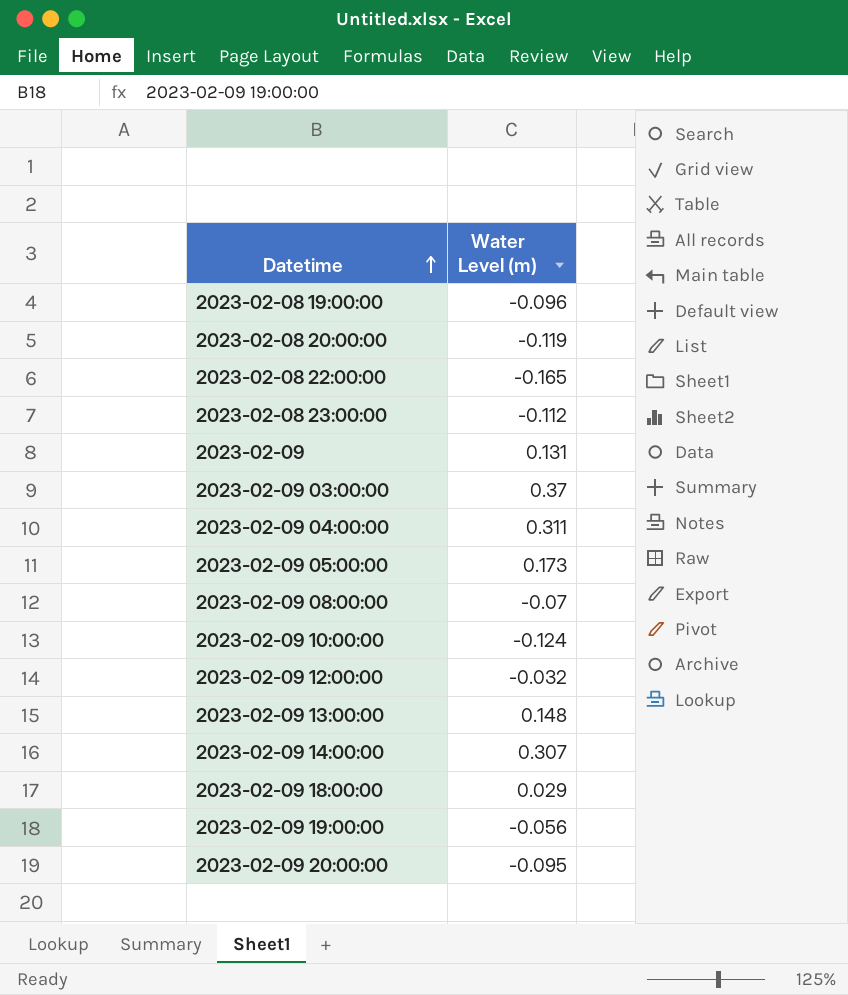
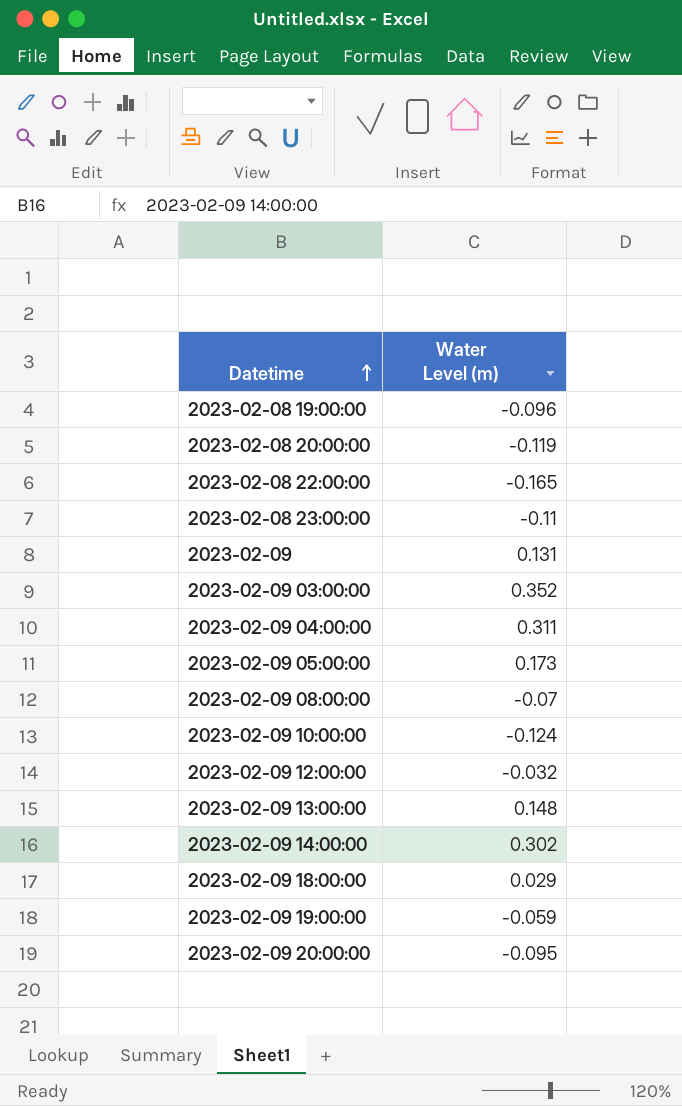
2023-02-08 23:00:00 | Water Level (m): -0.112 -> -0.11
2023-02-09 03:00:00 | Water Level (m): 0.37 -> 0.352
2023-02-09 14:00:00 | Water Level (m): 0.307 -> 0.302
2023-02-09 19:00:00 | Water Level (m): -0.056 -> -0.059

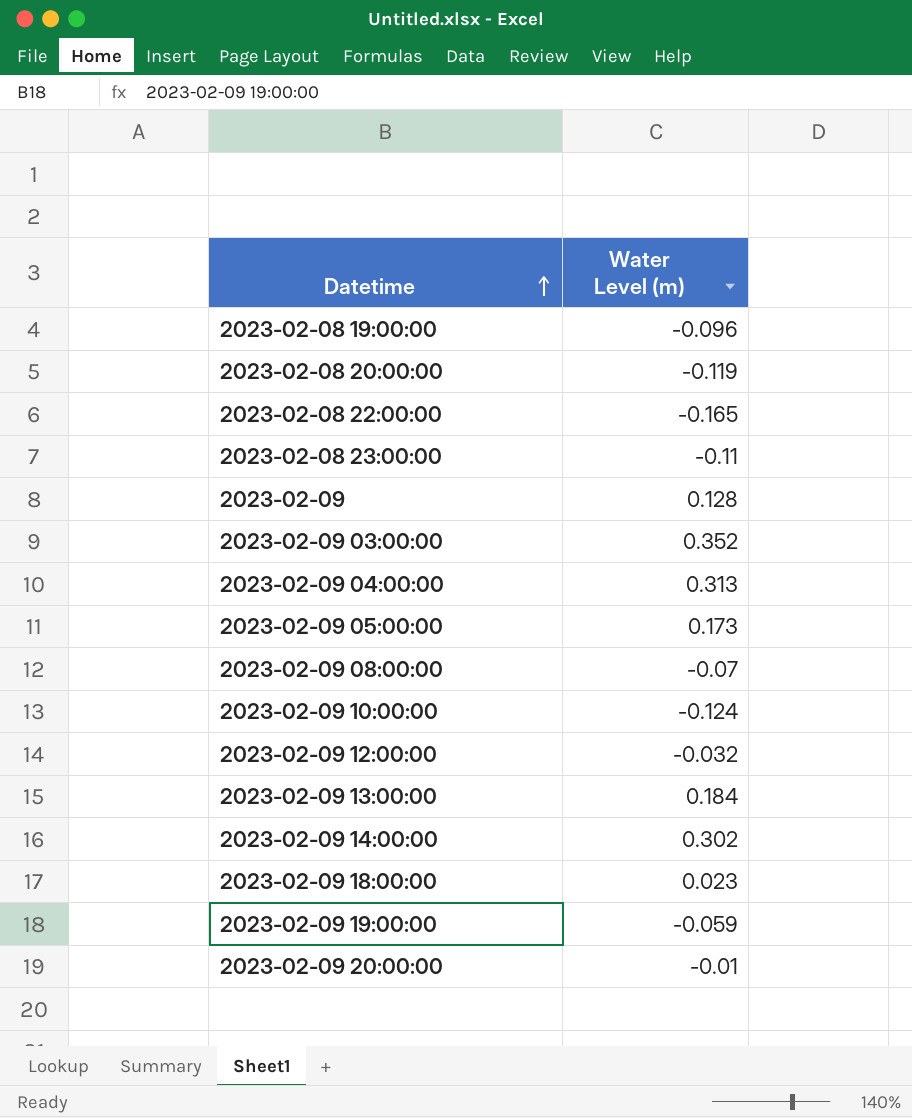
2023-02-09 | Water Level (m): 0.131 -> 0.128
2023-02-09 04:00:00 | Water Level (m): 0.311 -> 0.313
2023-02-09 13:00:00 | Water Level (m): 0.148 -> 0.184
2023-02-09 18:00:00 | Water Level (m): 0.029 -> 0.023
2023-02-09 20:00:00 | Water Level (m): -0.095 -> -0.01

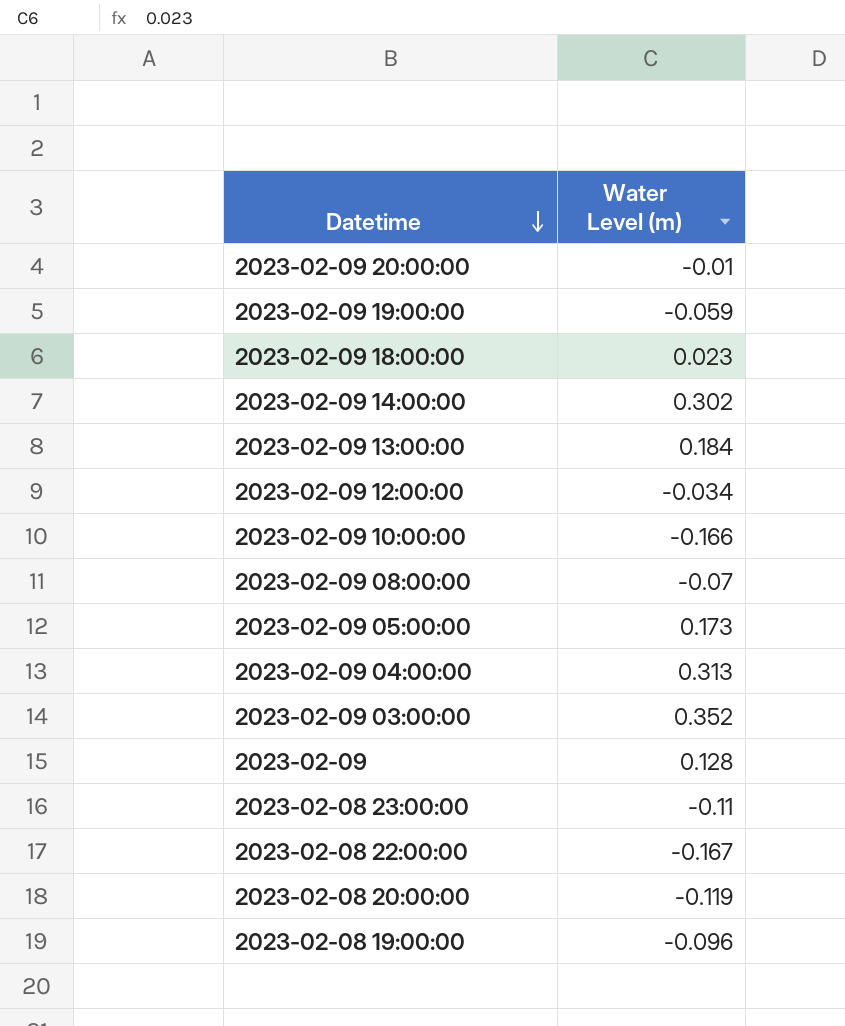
row order: Datetime ascending -> Datetime descending
2023-02-09 12:00:00 | Water Level (m): -0.032 -> -0.034
2023-02-09 10:00:00 | Water Level (m): -0.124 -> -0.166
2023-02-08 22:00:00 | Water Level (m): -0.165 -> -0.167

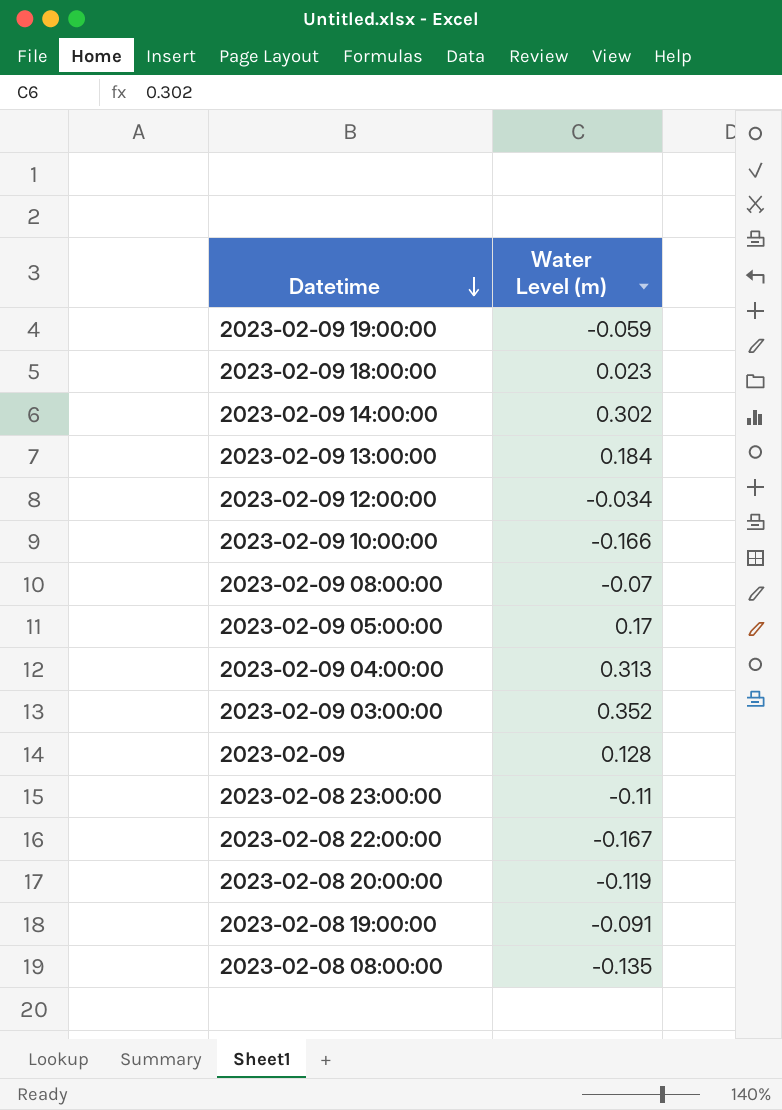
row 2023-02-09 20:00:00: -0.01 -> none
2023-02-09 05:00:00 | Water Level (m): 0.173 -> 0.17
2023-02-08 19:00:00 | Water Level (m): -0.096 -> -0.091
row 2023-02-08 08:00:00: none -> -0.135

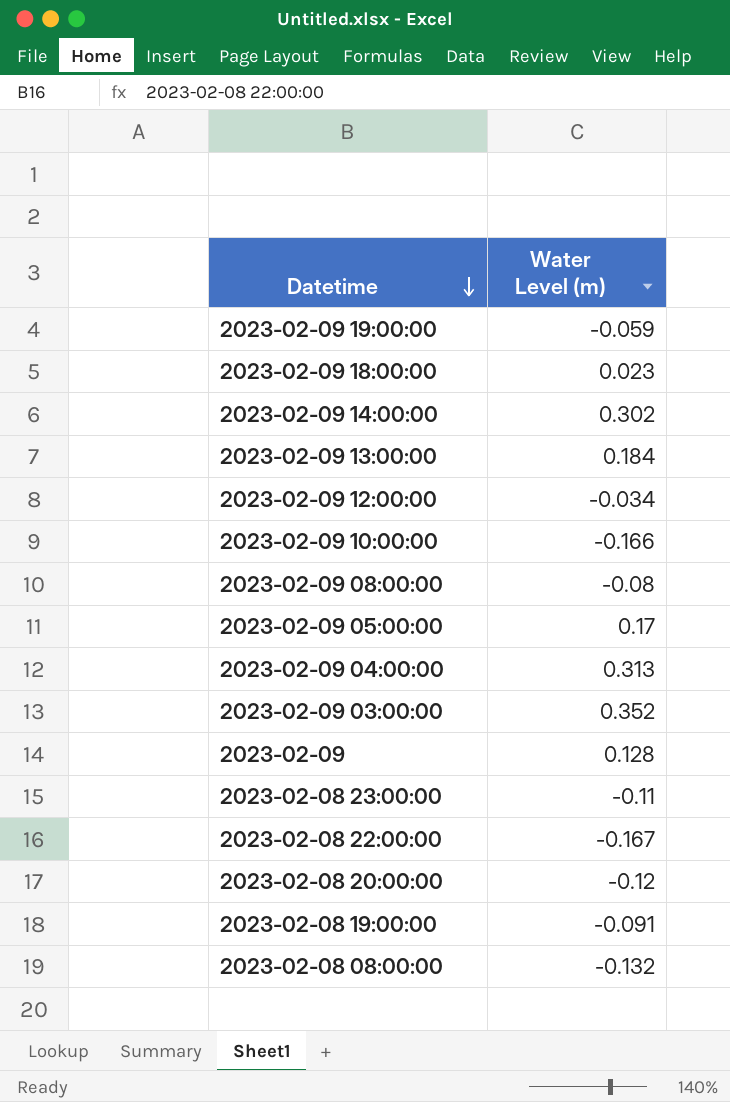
2023-02-09 08:00:00 | Water Level (m): -0.07 -> -0.08
2023-02-08 20:00:00 | Water Level (m): -0.119 -> -0.12
2023-02-08 08:00:00 | Water Level (m): -0.135 -> -0.132

